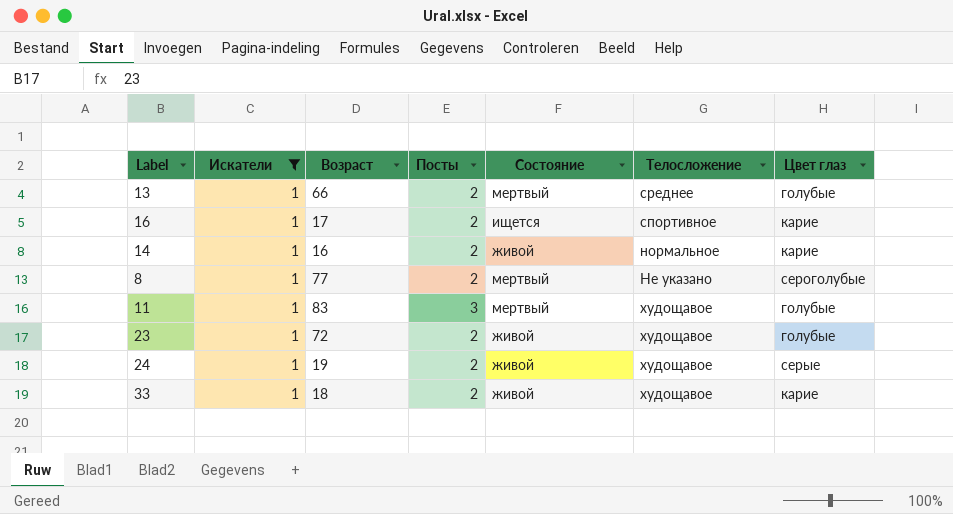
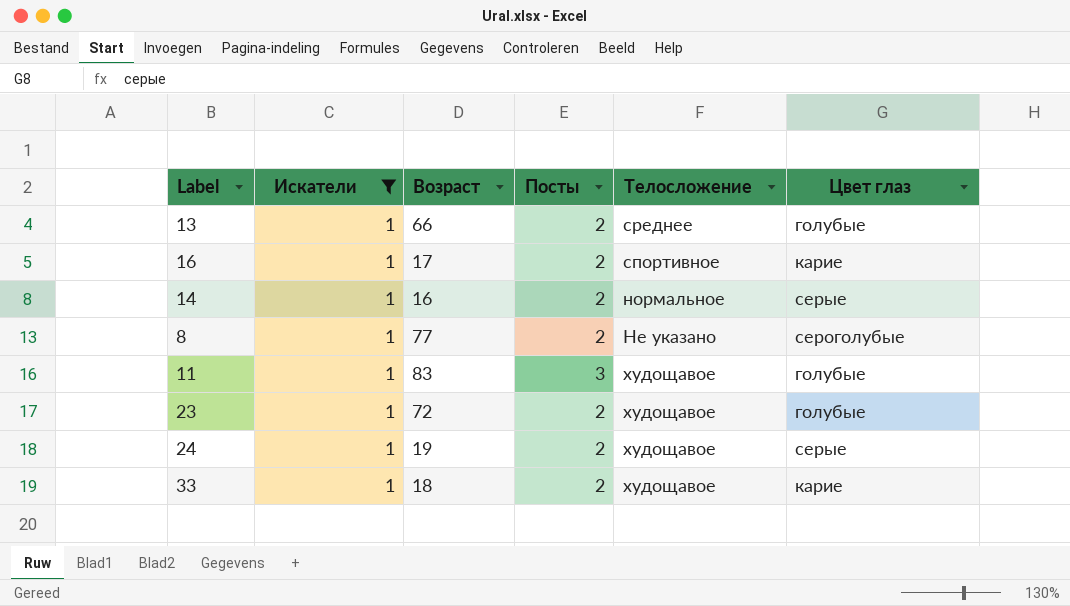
column Состояние | position: 5 -> none
14 | Цвет глаз: карие -> серые

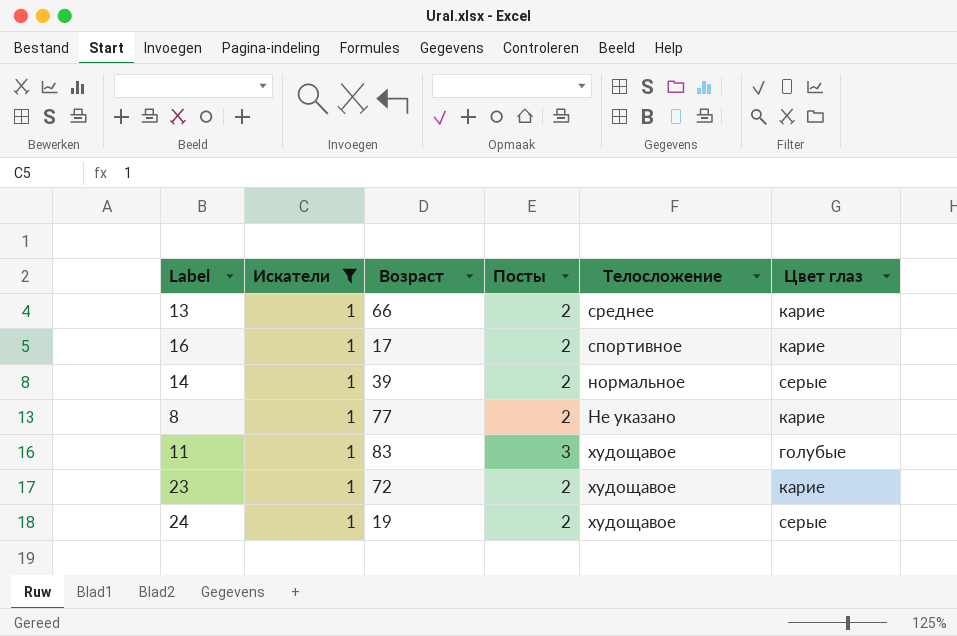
row 33: 1 | 18 | 2 | xудощавое | карие -> none
13 | Цвет глаз: голубые -> карие
14 | Возраст: 16 -> 39
8 | Цвет глаз: сероголубые -> карие
23 | Цвет глаз: голубые -> карие

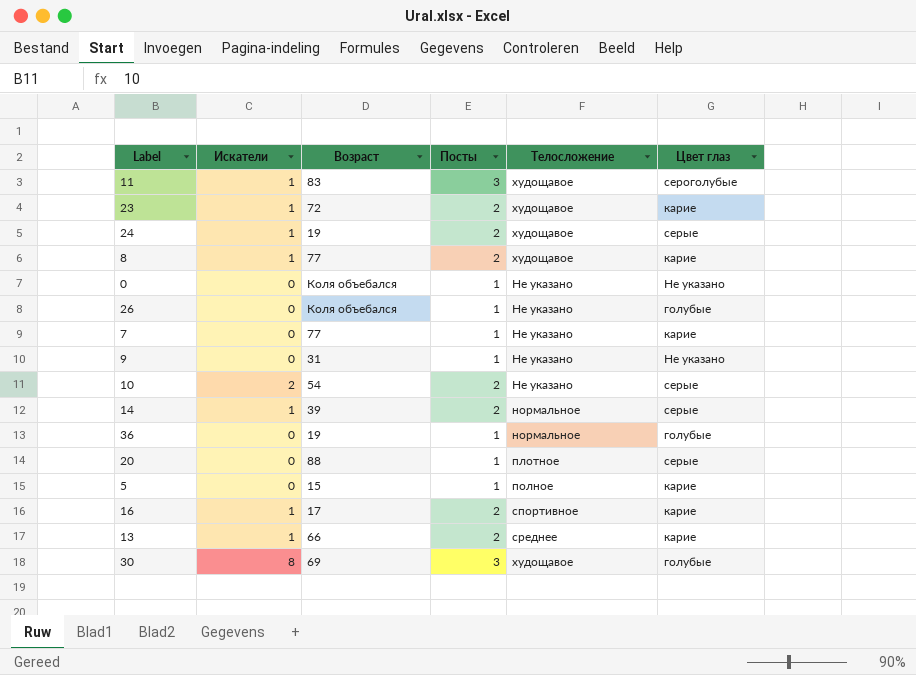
filter: Искатели = 1 -> none
row order: Телосложение descending -> Телосложение ascending
11 | Цвет глаз: голубые -> сероголубые
8 | Телосложение: Не указано -> xудощавое

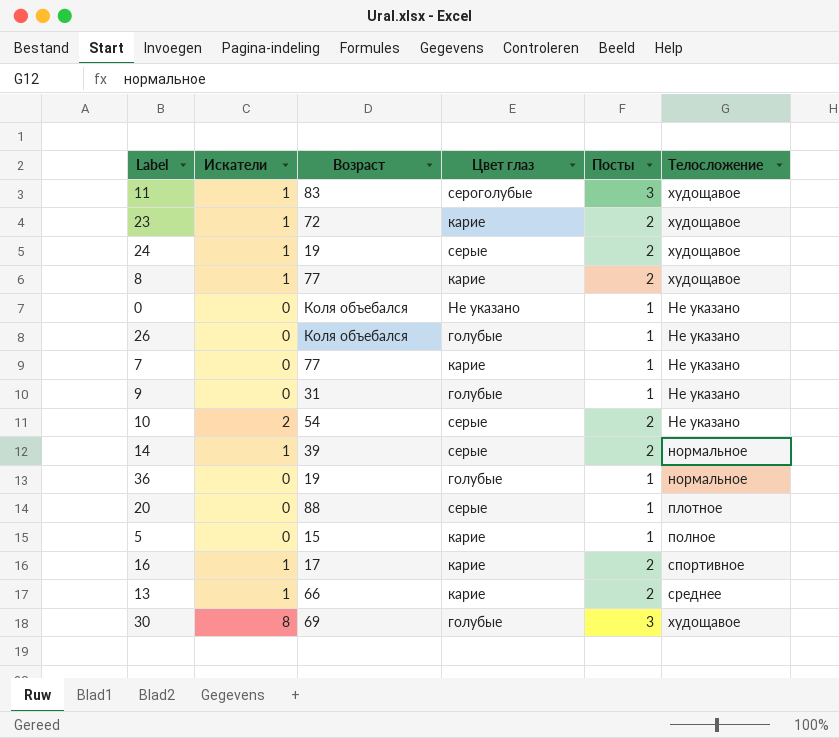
column Цвет глаз | position: 6 -> 4
9 | Цвет глаз: Не указано -> голубые

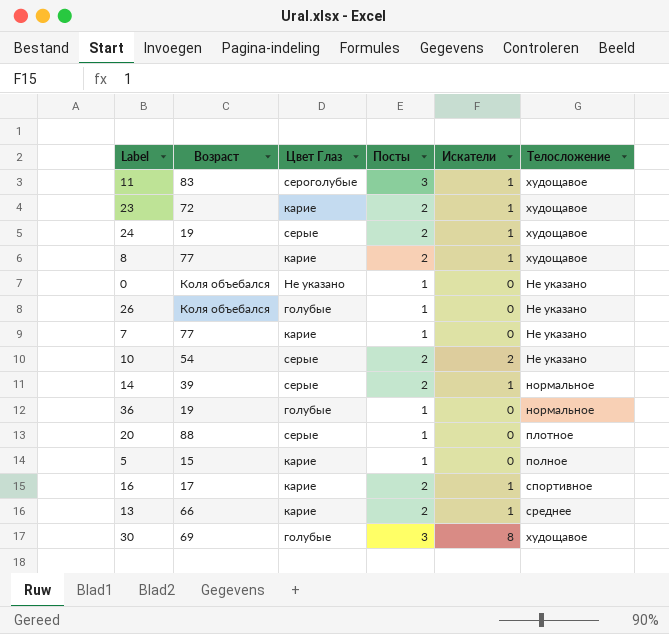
column name: Цвет глаз -> Цвет Глаз
column Искатели | position: 2 -> 5
row 9: 0 | 31 | голубые | 1 | Не указано -> none

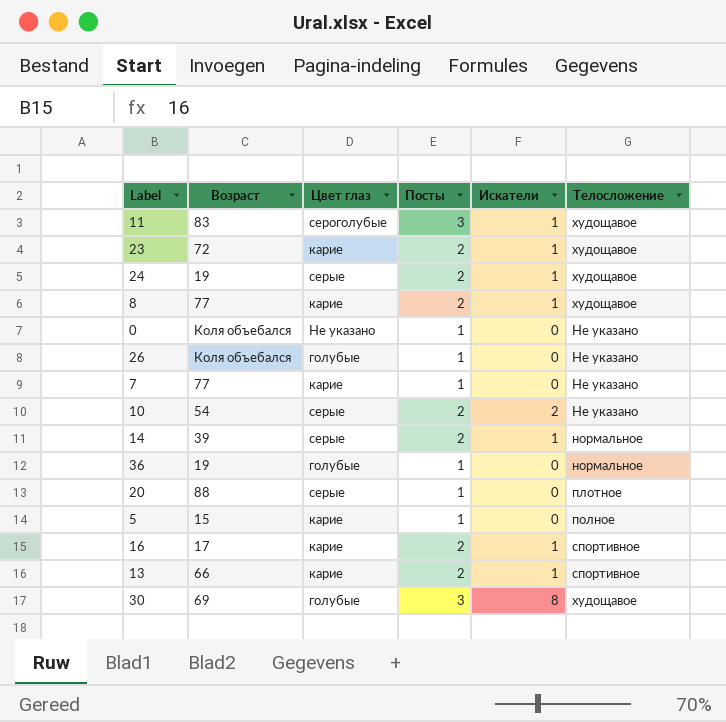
column name: Цвет Глаз -> Цвет глаз
13 | Телосложение: среднее -> спортивное

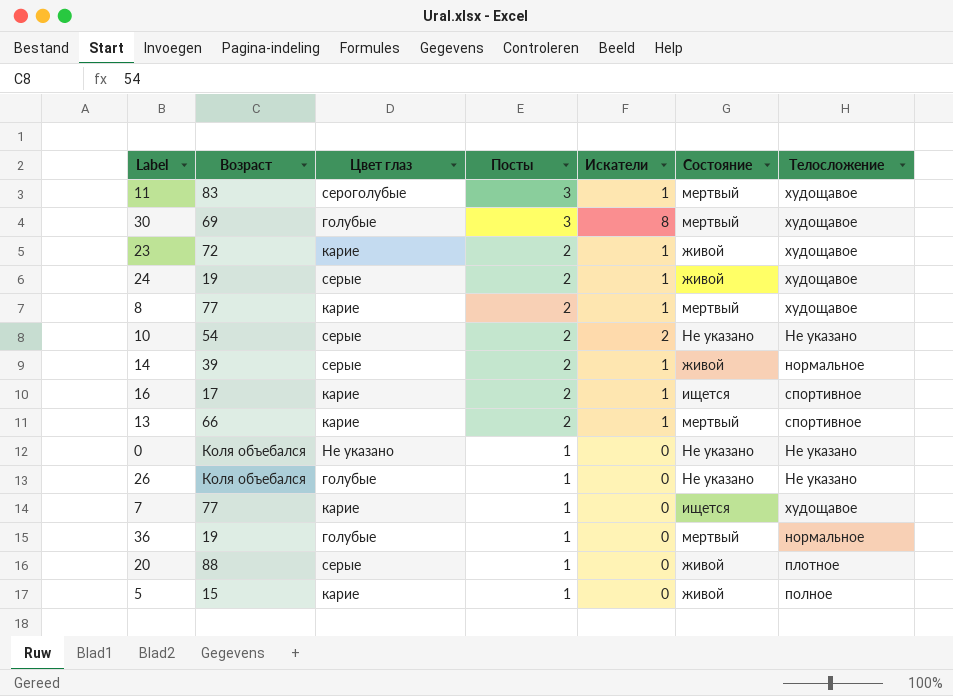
row order: Телосложение ascending -> Посты descending
column Состояние | position: none -> 6
7 | Телосложение: Не указано -> xудощавое

